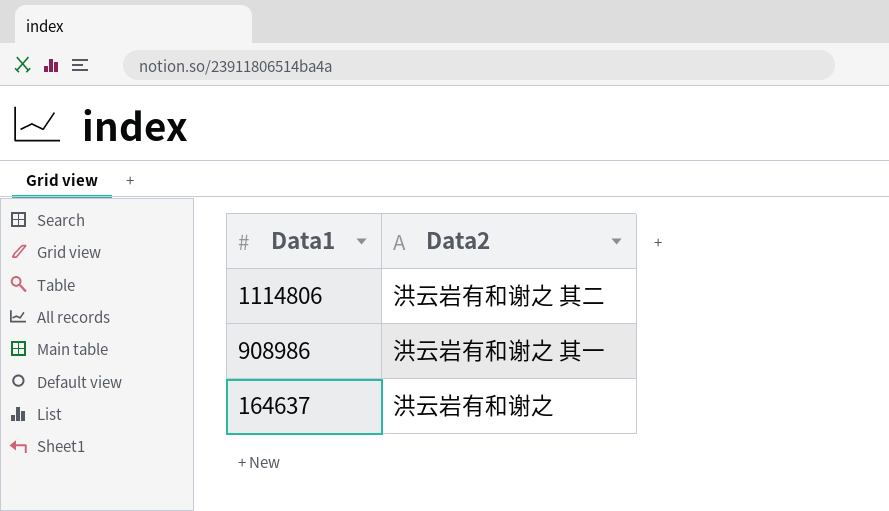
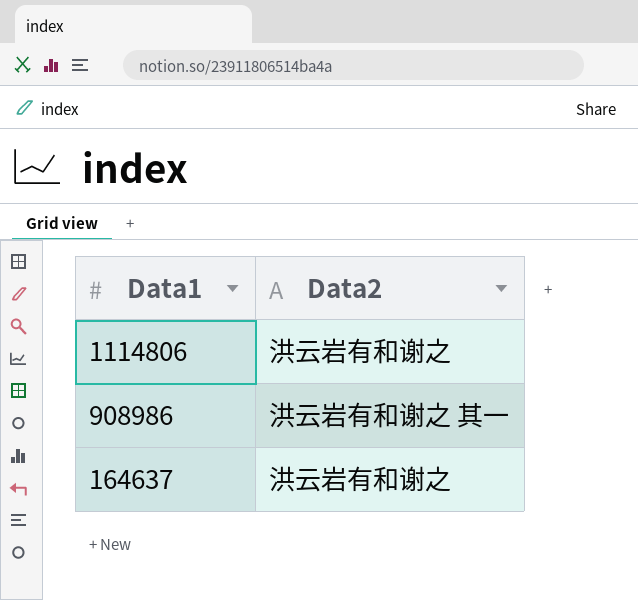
1114806 | Data2: 洪云岩有和谢之 其二 -> 洪云岩有和谢之

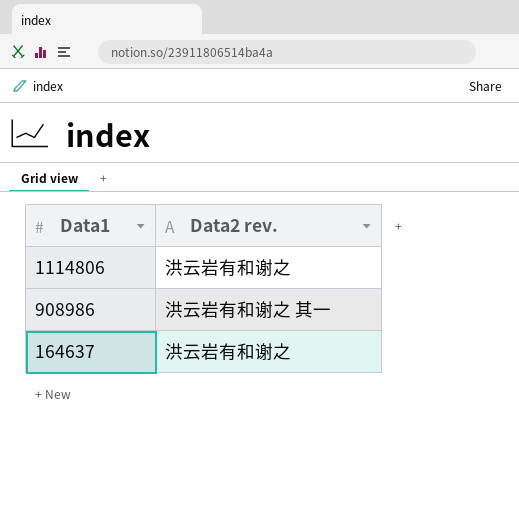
column name: Data2 -> Data2 rev.

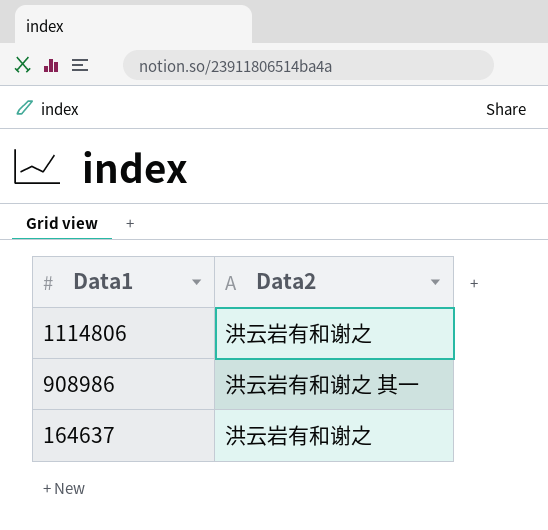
column name: Data2 rev. -> Data2

